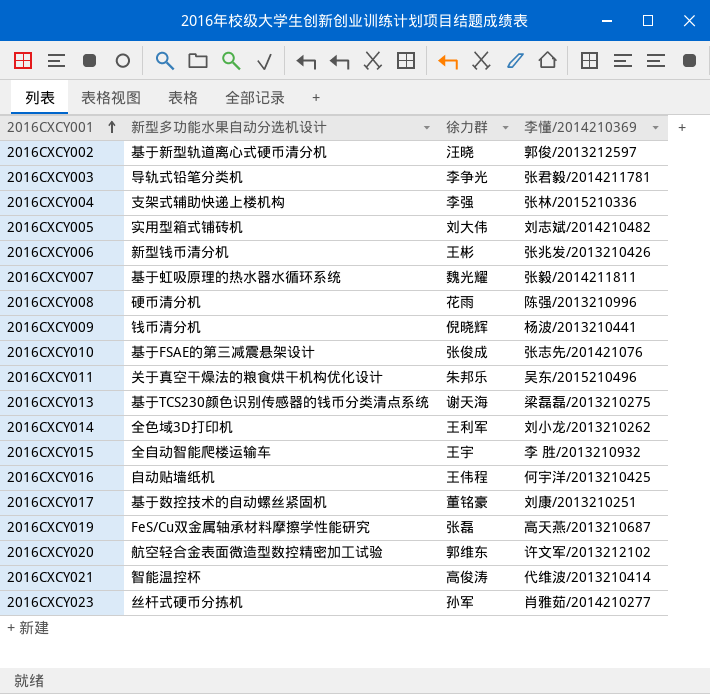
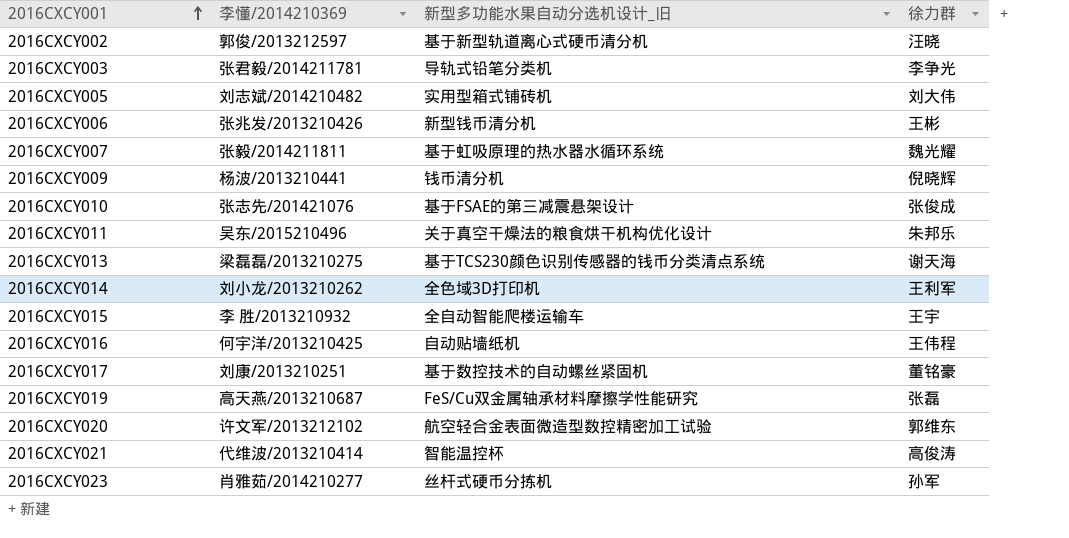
column 李懂/2014210369 | position: 4 -> 2
column name: 新型多功能水果自动分选机设计 -> 新型多功能水果自动分选机设计_旧
row 2016CXCY004: 支架式辅助快递上楼机构 | 李强 | 张林/2015210336 -> none
row 2016CXCY008: 硬币清分机 | 花雨 | 陈强/2013210996 -> none

